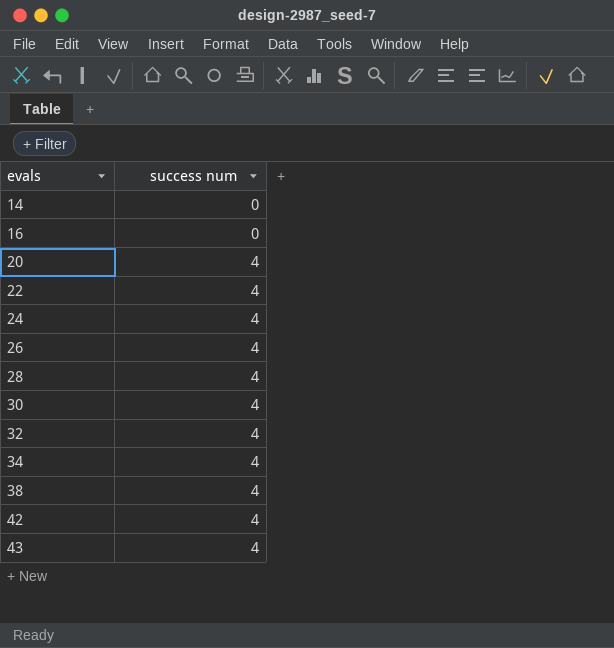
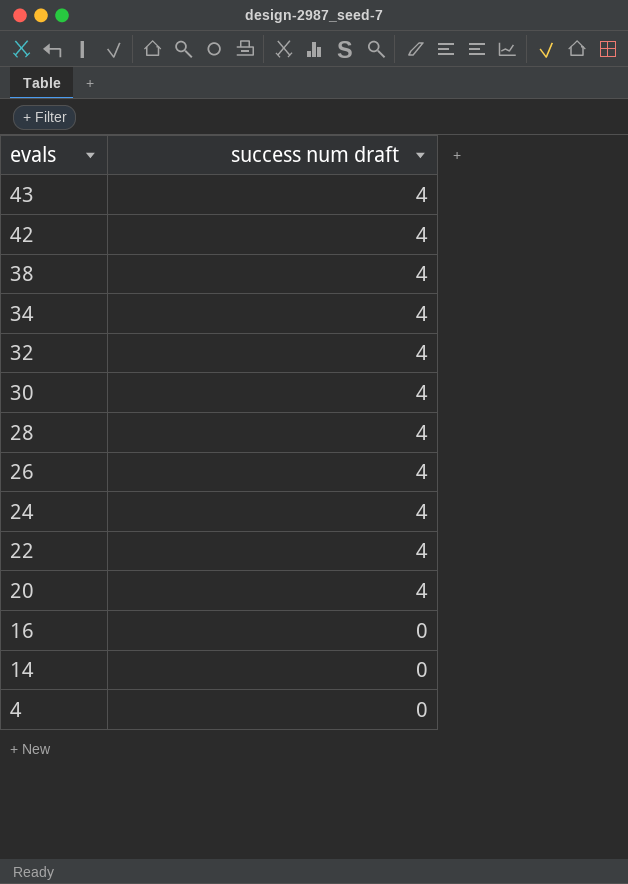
row order: evals ascending -> evals descending
column name: success num -> success num draft
row 4: none -> 0

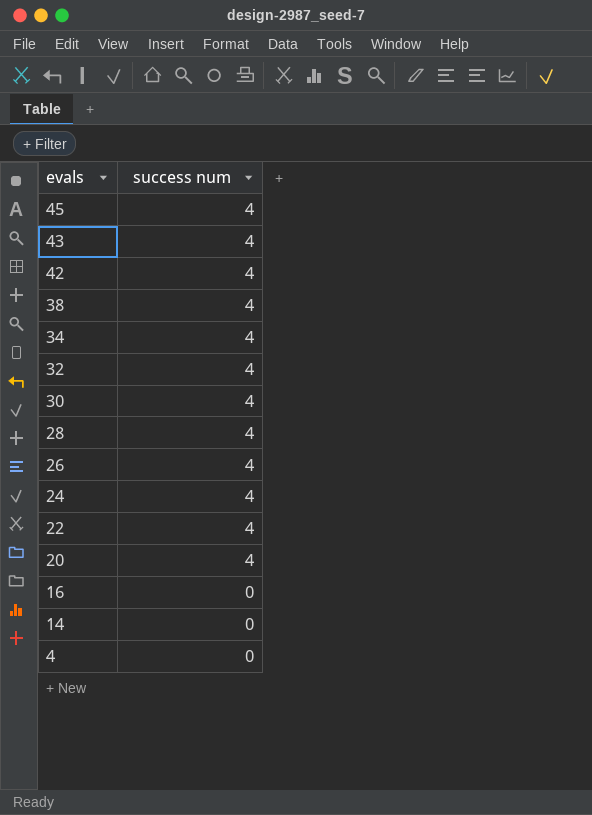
column name: success num draft -> success num
row 45: none -> 4

